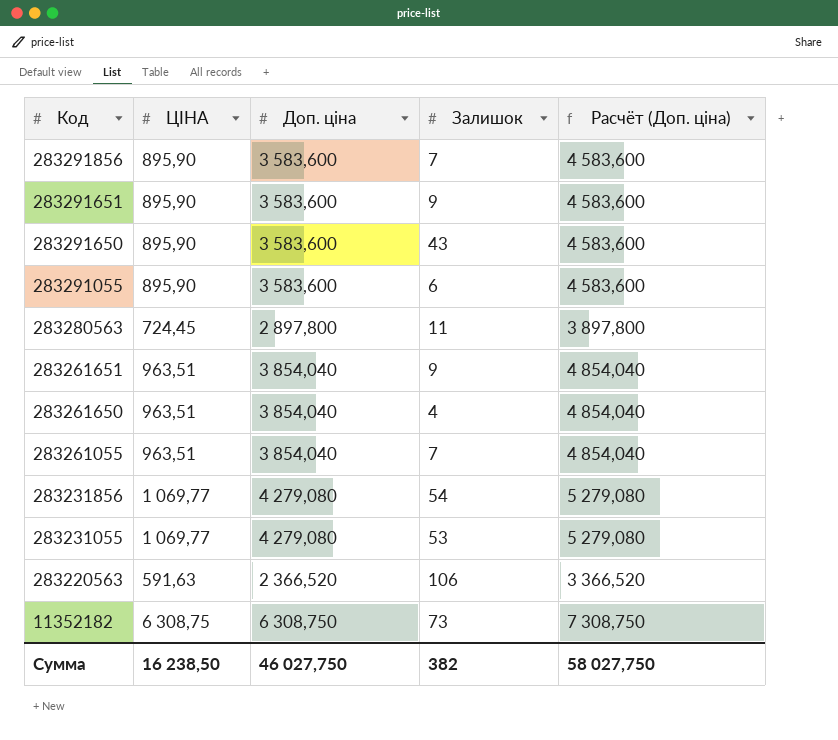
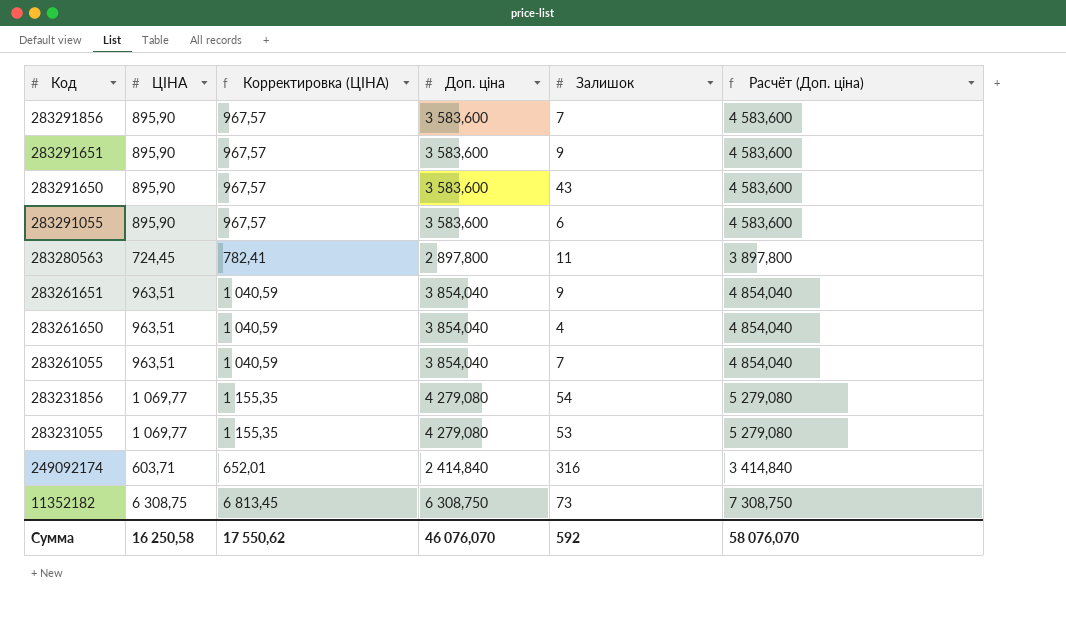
column Корректировка (ЦІНА) | formula: none -> [ЦІНА] * 1,08
row 283220563: 591,63 | 2 366,520 | 106 | 3 366,520 -> none
row 249092174: none -> 603,71 | 652,01 | 2 414,840 | 316 | 3 414,840
Сумма | ЦІНА: 16 238,50 -> 16 250,58
Сумма | Доп. ціна: 46 027,750 -> 46 076,070
Сумма | Залишок: 382 -> 592
Сумма | Расчёт (Доп. ціна): 58 027,750 -> 58 076,070

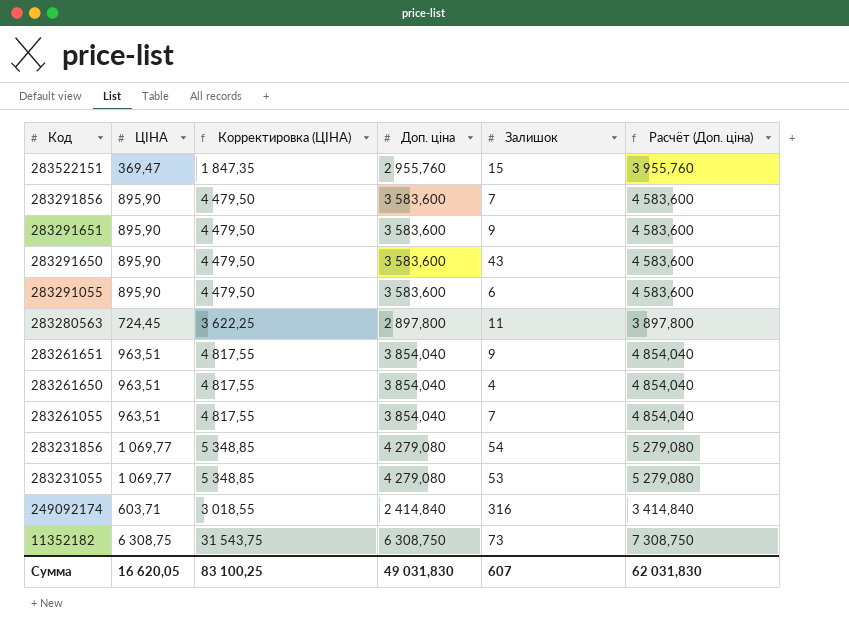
column Корректировка (ЦІНА) | formula: [ЦІНА] * 1,08 -> [ЦІНА] * 5
row 283522151: none -> 369,47 | 1 847,35 | 2 955,760 | 15 | 3 955,760
Сумма | ЦІНА: 16 250,58 -> 16 620,05
Сумма | Корректировка (ЦІНА): 17 550,62 -> 83 100,25
Сумма | Доп. ціна: 46 076,070 -> 49 031,830
Сумма | Залишок: 592 -> 607
Сумма | Расчёт (Доп. ціна): 58 076,070 -> 62 031,830

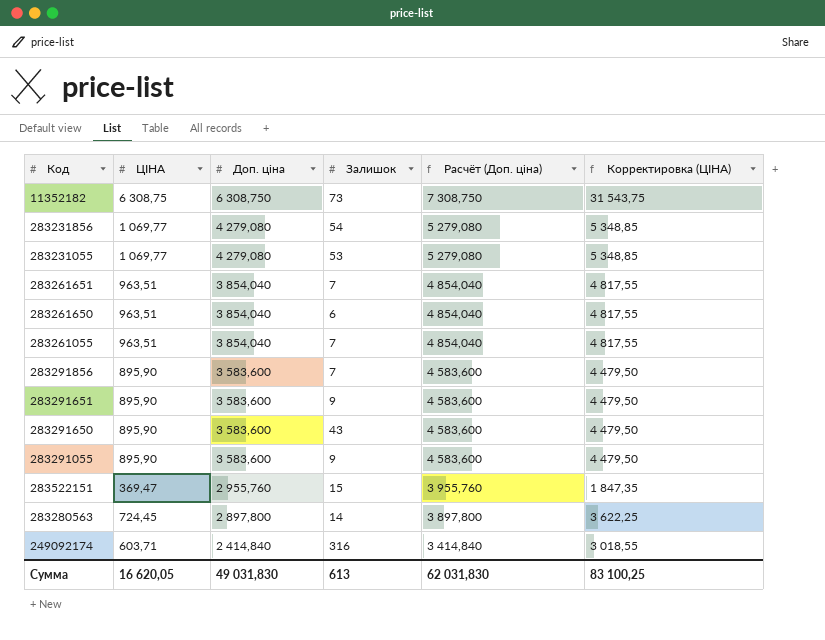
row order: Код descending -> Доп. ціна descending
column Корректировка (ЦІНА) | position: 3 -> 6
283261651 | Залишок: 9 -> 7
283261650 | Залишок: 4 -> 6
283291055 | Залишок: 6 -> 9
283280563 | Залишок: 11 -> 14
Сумма | Залишок: 607 -> 613

